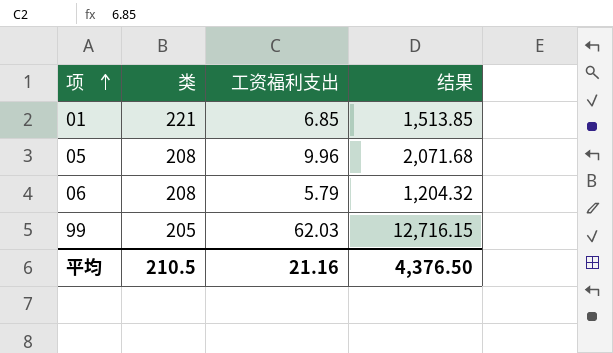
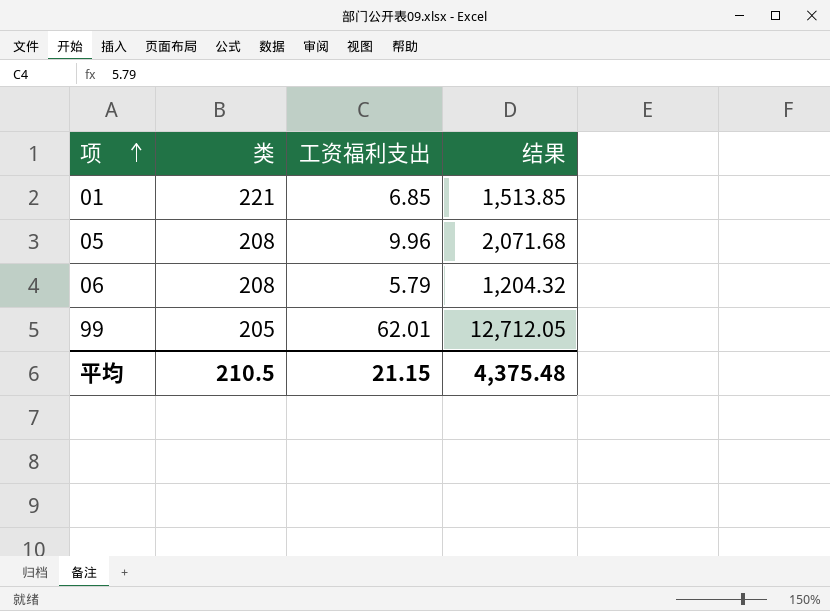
99 | 工资福利支出: 62.03 -> 62.01
99 | 结果: 12,716.15 -> 12,712.05
平均 | 工资福利支出: 21.16 -> 21.15
平均 | 结果: 4,376.50 -> 4,375.48

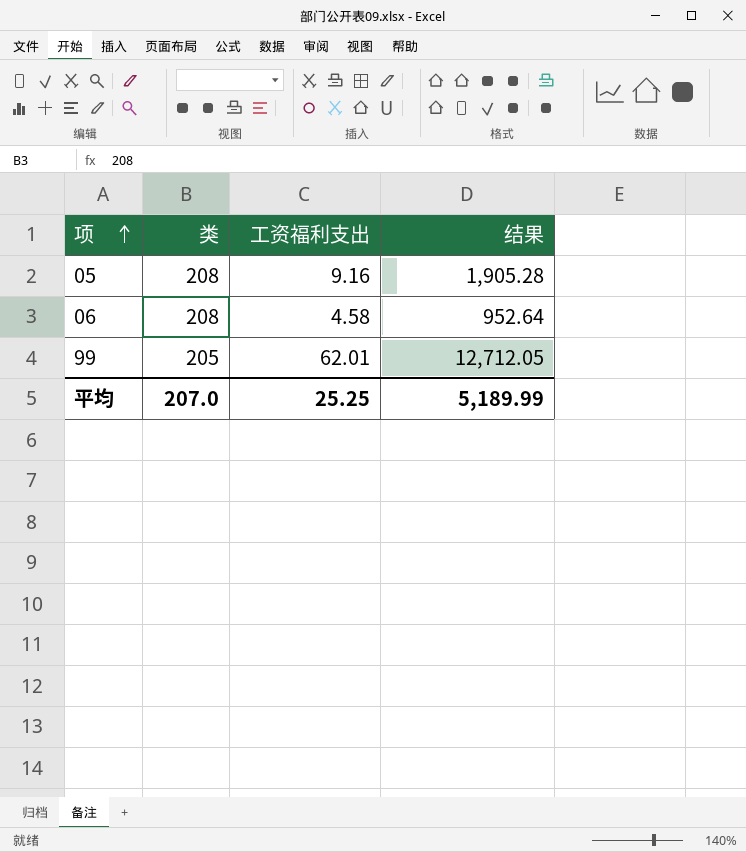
row 01: 221 | 6.85 | 1,513.85 -> none
05 | 工资福利支出: 9.96 -> 9.16
05 | 结果: 2,071.68 -> 1,905.28
06 | 工资福利支出: 5.79 -> 4.58
06 | 结果: 1,204.32 -> 952.64
平均 | 类: 210.5 -> 207.0
平均 | 工资福利支出: 21.15 -> 25.25
平均 | 结果: 4,375.48 -> 5,189.99

